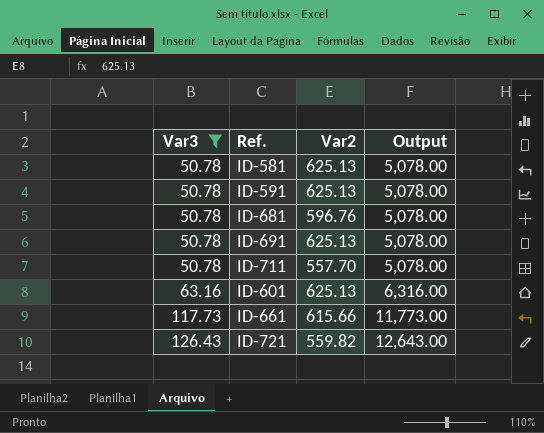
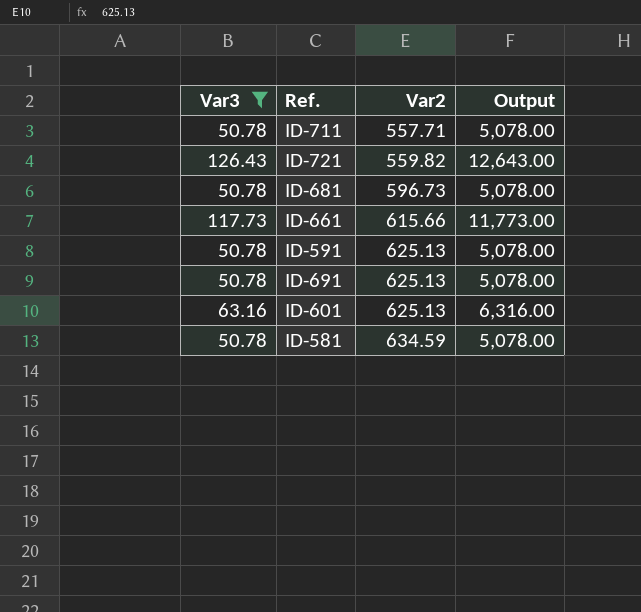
row order: Var3 ascending -> Var2 ascending
ID-711 | Var2: 557.70 -> 557.71
ID-681 | Var2: 596.76 -> 596.73
ID-581 | Var2: 625.13 -> 634.59

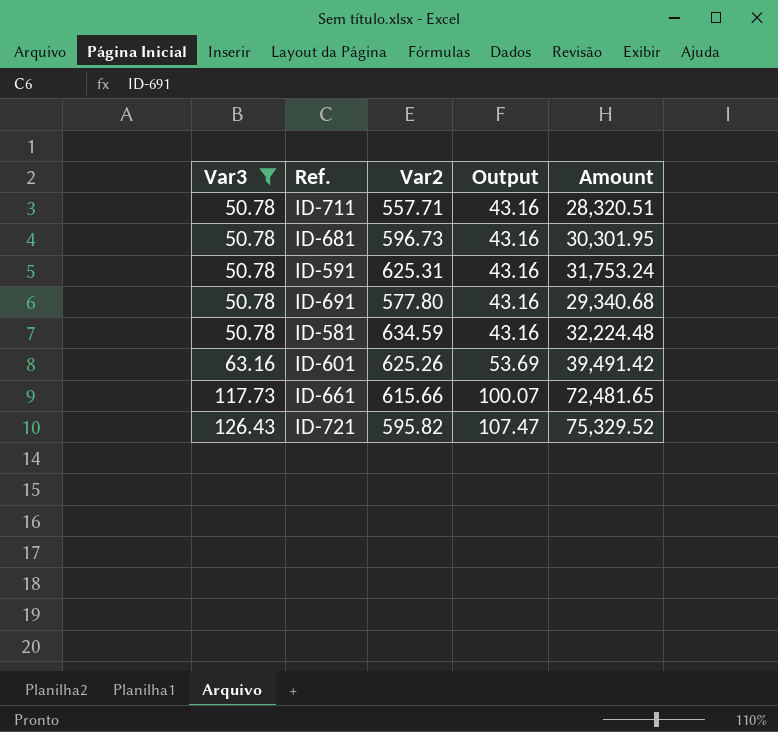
row order: Var2 ascending -> Var3 ascending
column Output | formula: [Var3] * 100 -> [Var3] * 0.85
column Amount | formula: none -> [Var3] * [Var2]
ID-591 | Var2: 625.13 -> 625.31
ID-691 | Var2: 625.13 -> 577.80
ID-601 | Var2: 625.13 -> 625.26
ID-721 | Var2: 559.82 -> 595.82

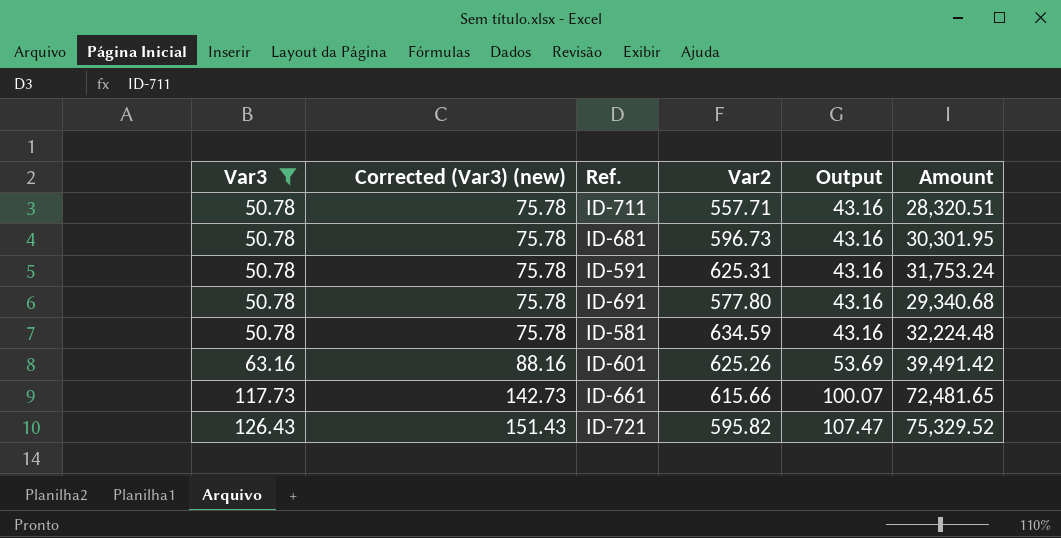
column Corrected (Var3) (new) | formula: none -> [Var3] + 25

